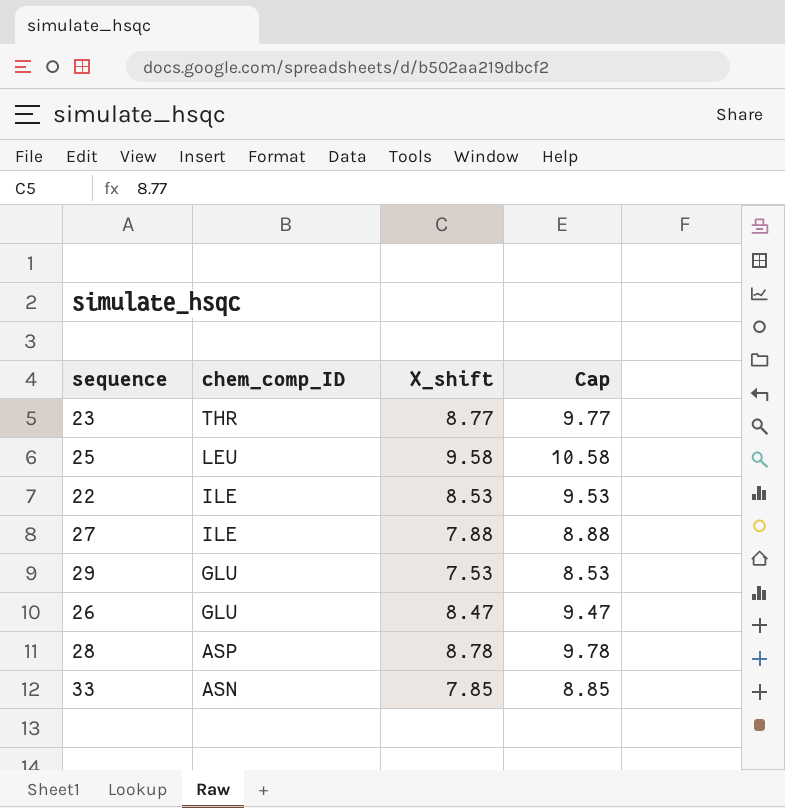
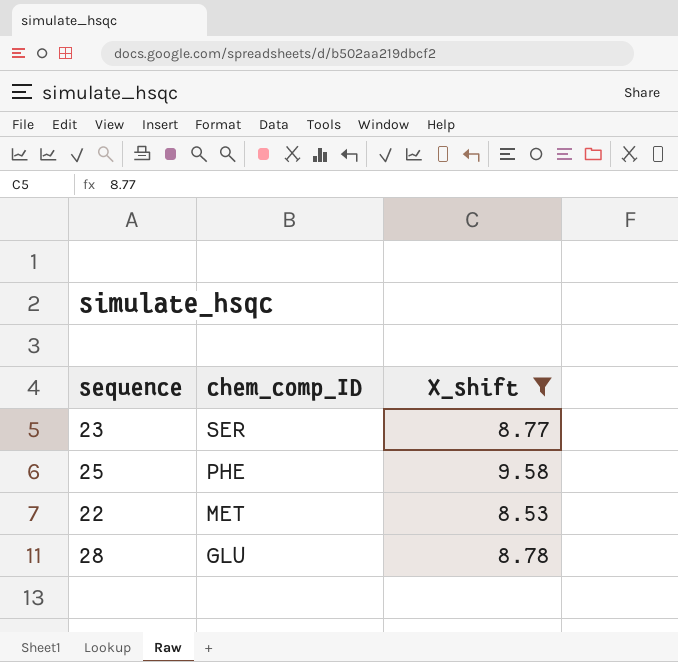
filter: none -> X_shift >= 8.53
column Cap | formula: [X_shift] + 1 -> none
23 | chem_comp_ID: THR -> SER
25 | chem_comp_ID: LEU -> PHE
22 | chem_comp_ID: ILE -> MET
28 | chem_comp_ID: ASP -> GLU

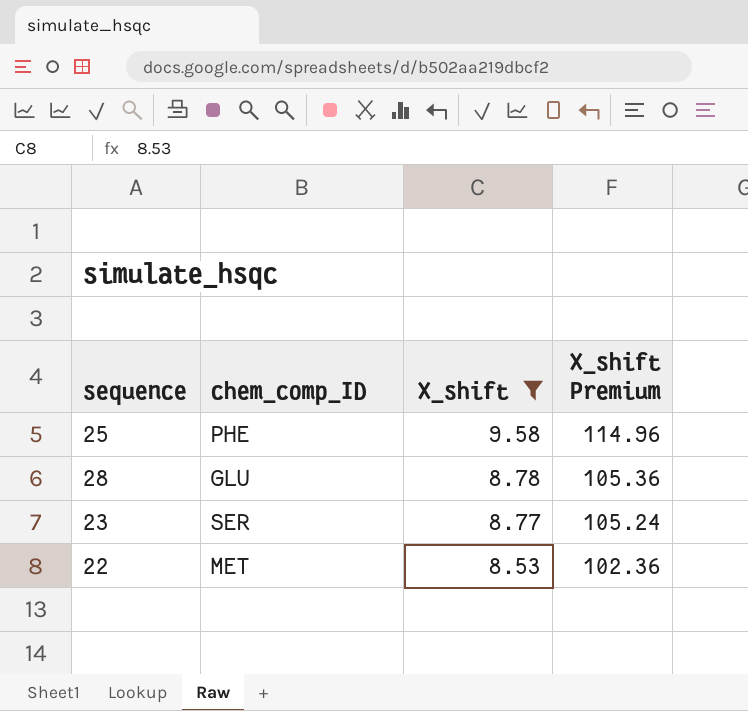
row order: chem_comp_ID descending -> X_shift descending
column X_shift Premium | formula: none -> [X_shift] * 12

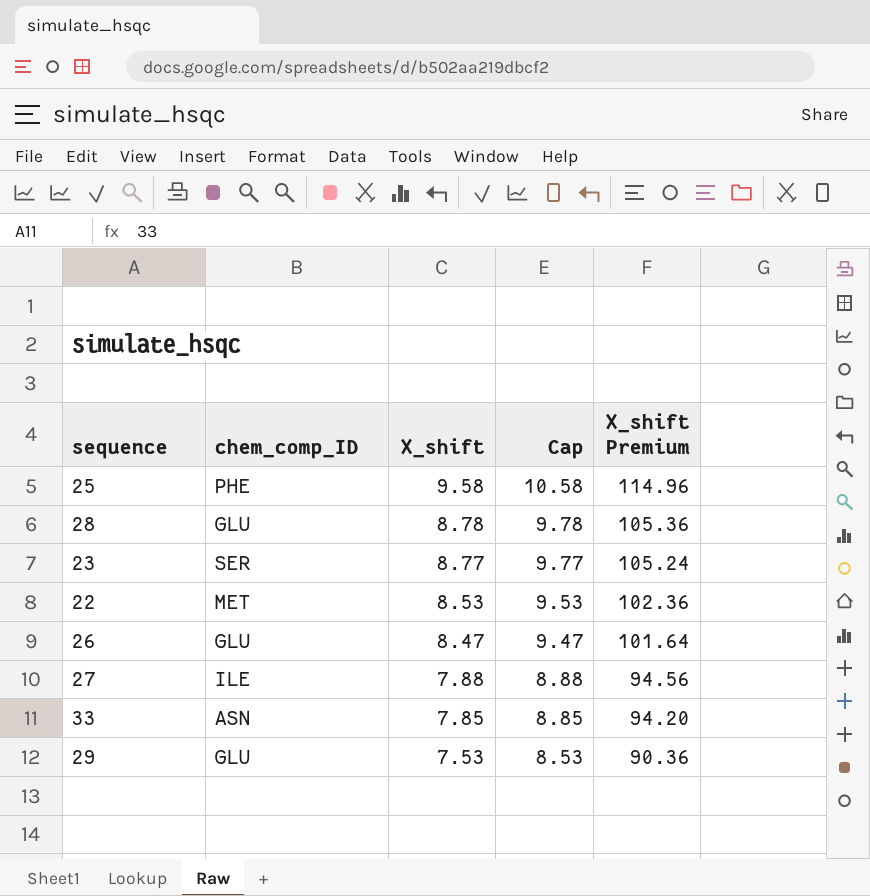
filter: X_shift >= 8.53 -> none
column Cap | formula: none -> [X_shift] + 1

